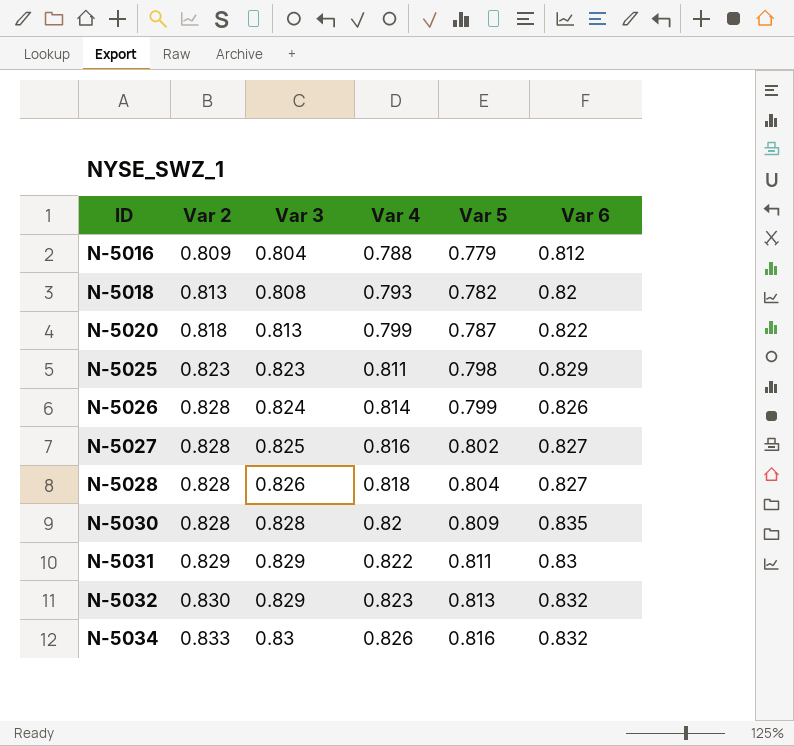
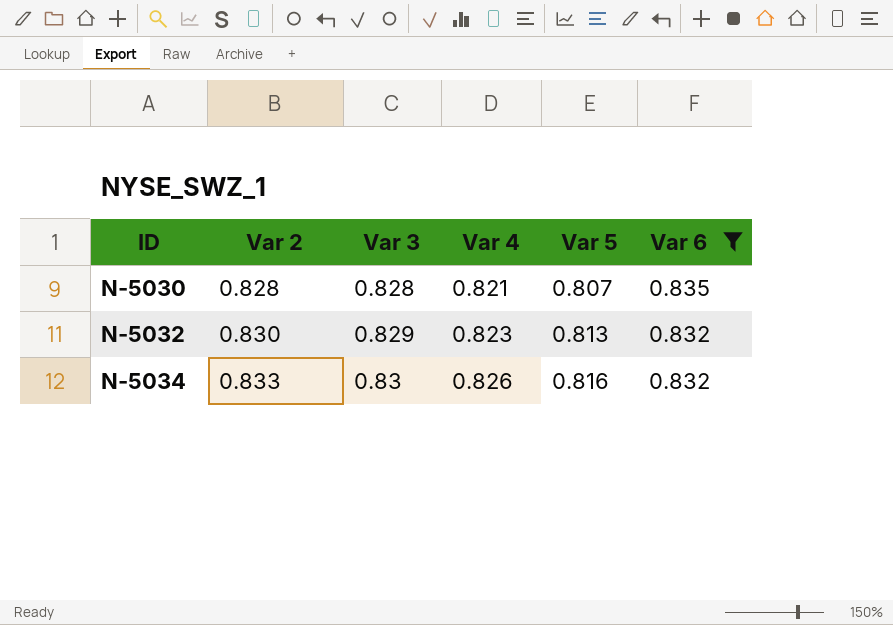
filter: none -> Var 6 >= 0.832
N-5030 | Var 4: 0.82 -> 0.821
N-5030 | Var 5: 0.809 -> 0.807

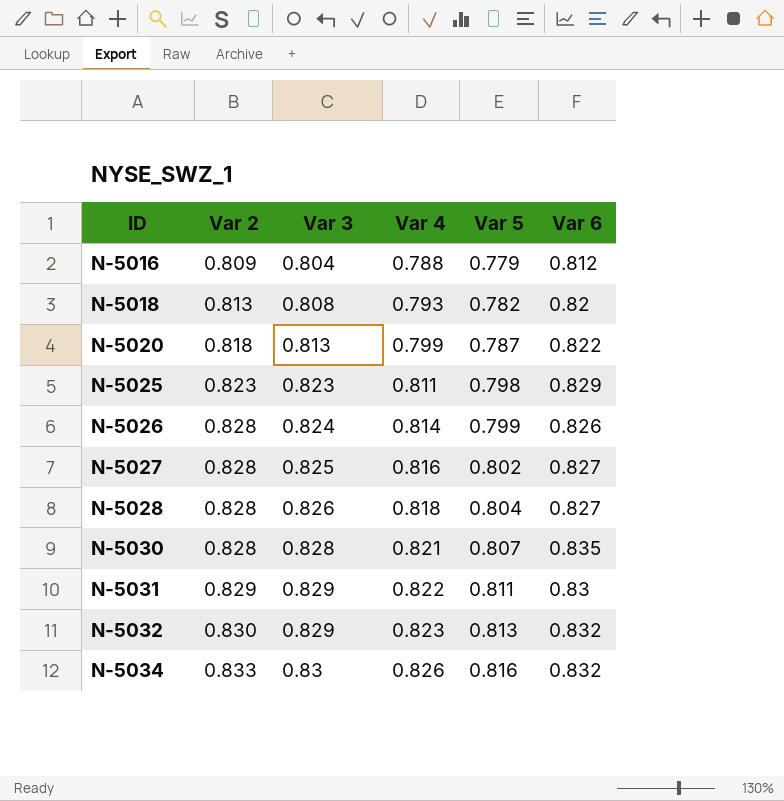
filter: Var 6 >= 0.832 -> none

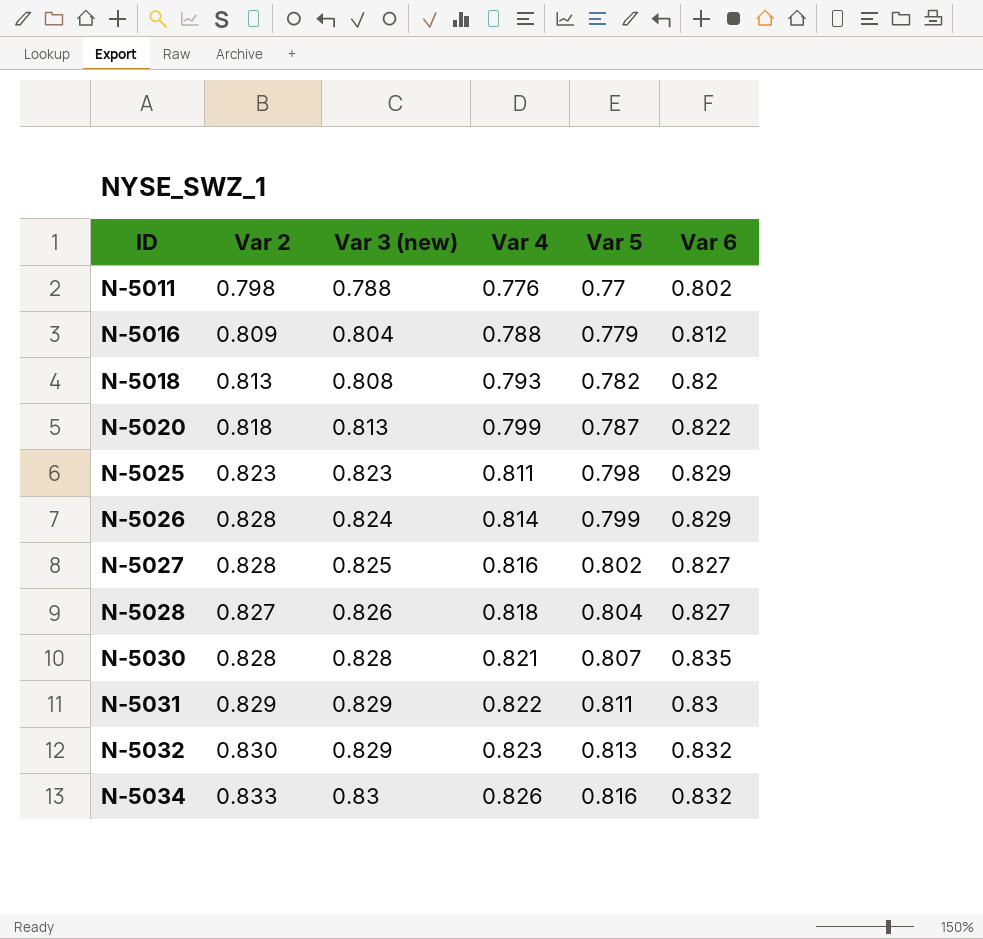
column name: Var 3 -> Var 3 (new)
row N-5011: none -> 0.798 | 0.788 | 0.776 | 0.77 | 0.802
N-5026 | Var 6: 0.826 -> 0.829
N-5028 | Var 2: 0.828 -> 0.827

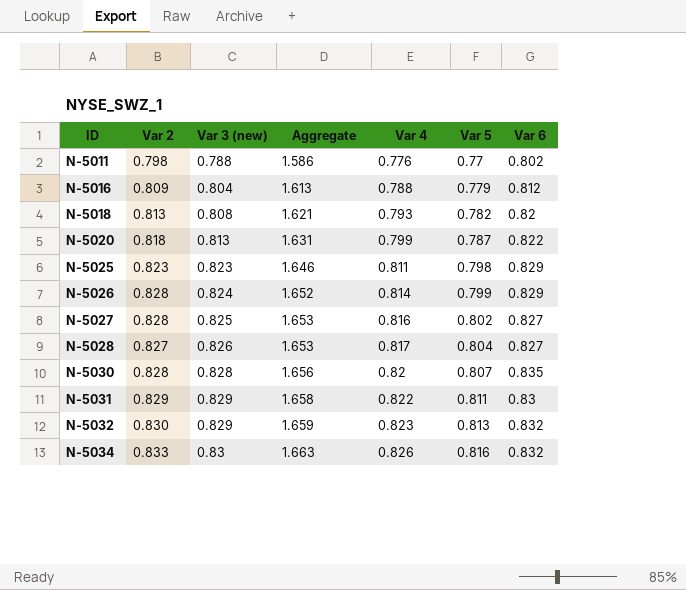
column Aggregate | formula: none -> [Var 2] + [Var 3 (new)]
N-5028 | Var 4: 0.818 -> 0.817
N-5030 | Var 4: 0.821 -> 0.82

